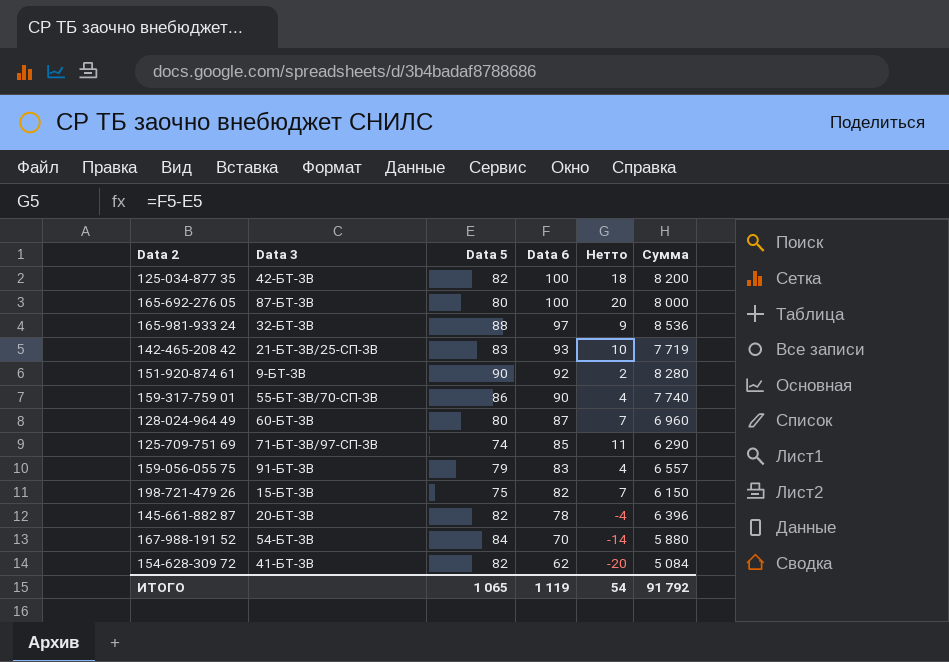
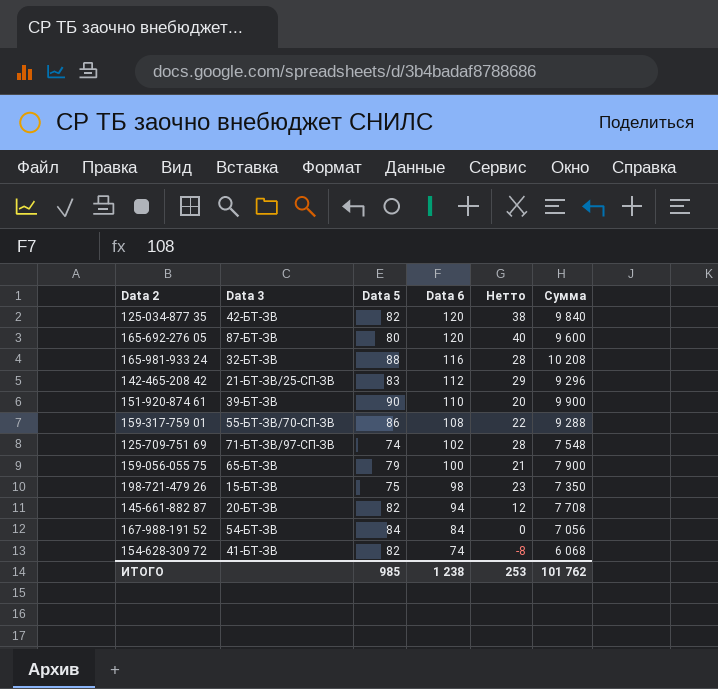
row 128-024-964 49: 60-БТ-ЗВ | 80 | 87 | 7 | 6 960 -> none
125-034-877 35 | Data 6: 100 -> 120
125-034-877 35 | Нетто: 18 -> 38
125-034-877 35 | Сумма: 8 200 -> 9 840
165-692-276 05 | Data 6: 100 -> 120
165-692-276 05 | Нетто: 20 -> 40
165-692-276 05 | Сумма: 8 000 -> 9 600
165-981-933 24 | Data 6: 97 -> 116
165-981-933 24 | Нетто: 9 -> 28
165-981-933 24 | Сумма: 8 536 -> 10 208
142-465-208 42 | Data 6: 93 -> 112
142-465-208 42 | Нетто: 10 -> 29
142-465-208 42 | Сумма: 7 719 -> 9 296
151-920-874 61 | Data 3: 9-БТ-ЗВ -> 39-БТ-ЗВ
151-920-874 61 | Data 6: 92 -> 110
151-920-874 61 | Нетто: 2 -> 20
151-920-874 61 | Сумма: 8 280 -> 9 900
159-317-759 01 | Data 6: 90 -> 108
159-317-759 01 | Нетто: 4 -> 22
159-317-759 01 | Сумма: 7 740 -> 9 288
125-709-751 69 | Data 6: 85 -> 102
125-709-751 69 | Нетто: 11 -> 28
125-709-751 69 | Сумма: 6 290 -> 7 548
159-056-055 75 | Data 3: 91-БТ-ЗВ -> 65-БТ-ЗВ
159-056-055 75 | Data 6: 83 -> 100
159-056-055 75 | Нетто: 4 -> 21
159-056-055 75 | Сумма: 6 557 -> 7 900
198-721-479 26 | Data 6: 82 -> 98
198-721-479 26 | Нетто: 7 -> 23
198-721-479 26 | Сумма: 6 150 -> 7 350
145-661-882 87 | Data 6: 78 -> 94
145-661-882 87 | Нетто: -4 -> 12
145-661-882 87 | Сумма: 6 396 -> 7 708
167-988-191 52 | Data 6: 70 -> 84
167-988-191 52 | Нетто: -14 -> 0
167-988-191 52 | Сумма: 5 880 -> 7 056
154-628-309 72 | Data 6: 62 -> 74
154-628-309 72 | Нетто: -20 -> -8
154-628-309 72 | Сумма: 5 084 -> 6 068
ИТОГО | Data 5: 1 065 -> 985
ИТОГО | Data 6: 1 119 -> 1 238
ИТОГО | Нетто: 54 -> 253
ИТОГО | Сумма: 91 792 -> 101 762

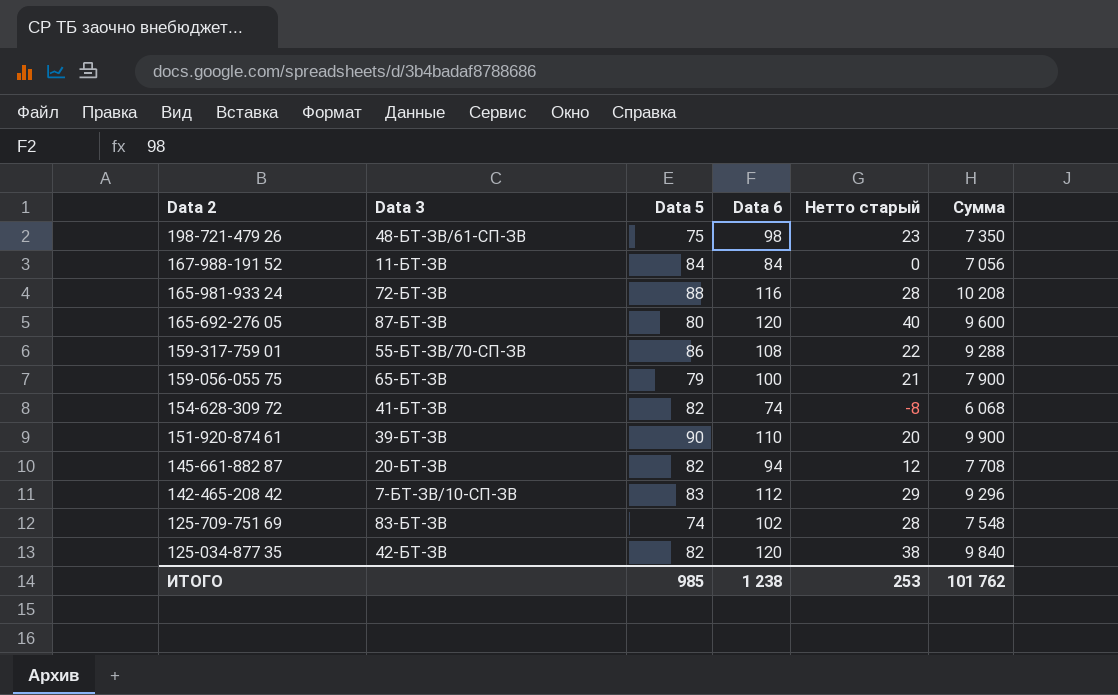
row order: Data 6 descending -> Data 2 descending
column name: Нетто -> Нетто старый
198-721-479 26 | Data 3: 15-БТ-ЗВ -> 48-БТ-ЗВ/61-СП-ЗВ
167-988-191 52 | Data 3: 54-БТ-ЗВ -> 11-БТ-ЗВ
165-981-933 24 | Data 3: 32-БТ-ЗВ -> 72-БТ-ЗВ
142-465-208 42 | Data 3: 21-БТ-ЗВ/25-СП-ЗВ -> 7-БТ-ЗВ/10-СП-ЗВ
125-709-751 69 | Data 3: 71-БТ-ЗВ/97-СП-ЗВ -> 83-БТ-ЗВ

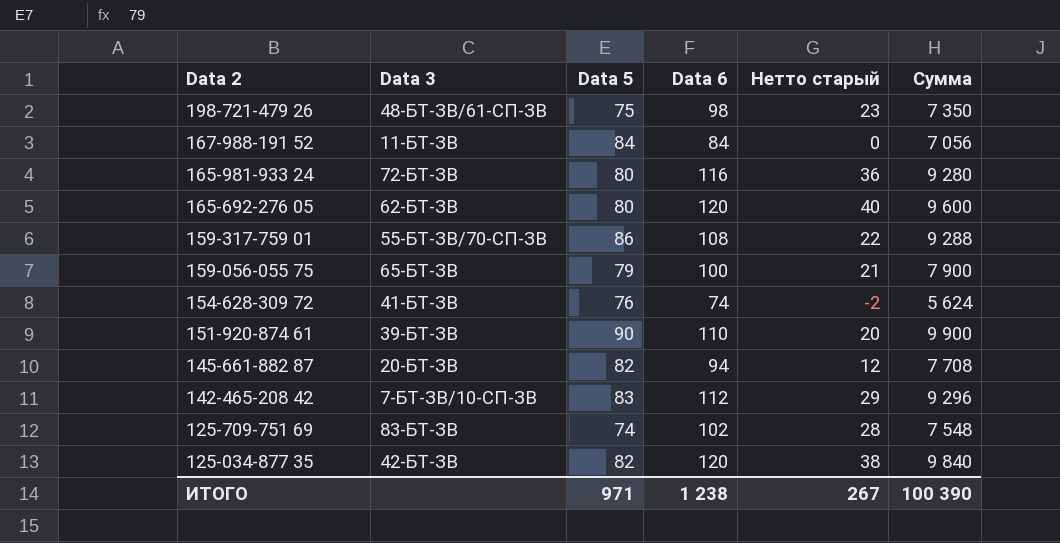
165-981-933 24 | Data 5: 88 -> 80
165-981-933 24 | Нетто старый: 28 -> 36
165-981-933 24 | Сумма: 10 208 -> 9 280
165-692-276 05 | Data 3: 87-БТ-ЗВ -> 62-БТ-ЗВ
154-628-309 72 | Data 5: 82 -> 76
154-628-309 72 | Нетто старый: -8 -> -2
154-628-309 72 | Сумма: 6 068 -> 5 624
ИТОГО | Data 5: 985 -> 971
ИТОГО | Нетто старый: 253 -> 267
ИТОГО | Сумма: 101 762 -> 100 390

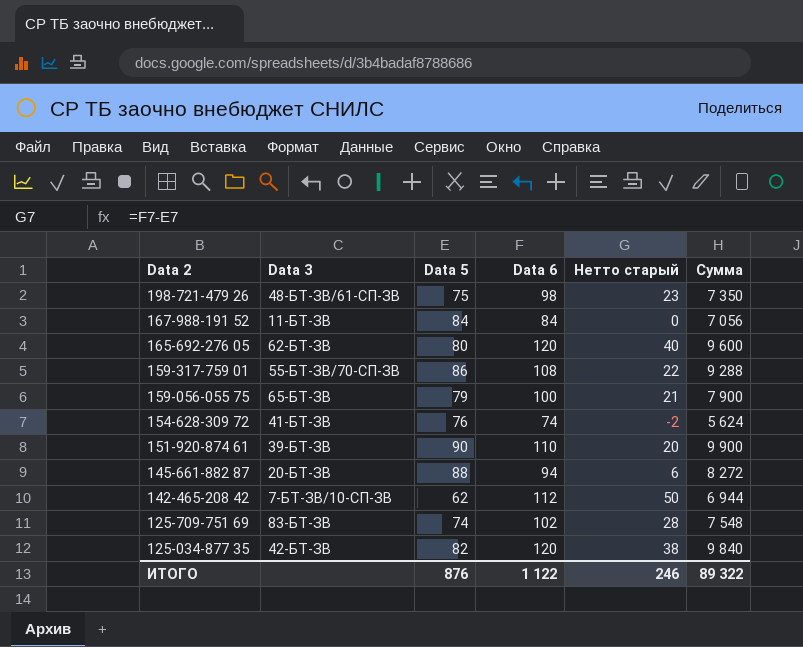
row 165-981-933 24: 72-БТ-ЗВ | 80 | 116 | 36 | 9 280 -> none
145-661-882 87 | Data 5: 82 -> 88
145-661-882 87 | Нетто старый: 12 -> 6
145-661-882 87 | Сумма: 7 708 -> 8 272
142-465-208 42 | Data 5: 83 -> 62
142-465-208 42 | Нетто старый: 29 -> 50
142-465-208 42 | Сумма: 9 296 -> 6 944
ИТОГО | Data 5: 971 -> 876
ИТОГО | Data 6: 1 238 -> 1 122
ИТОГО | Нетто старый: 267 -> 246
ИТОГО | Сумма: 100 390 -> 89 322

